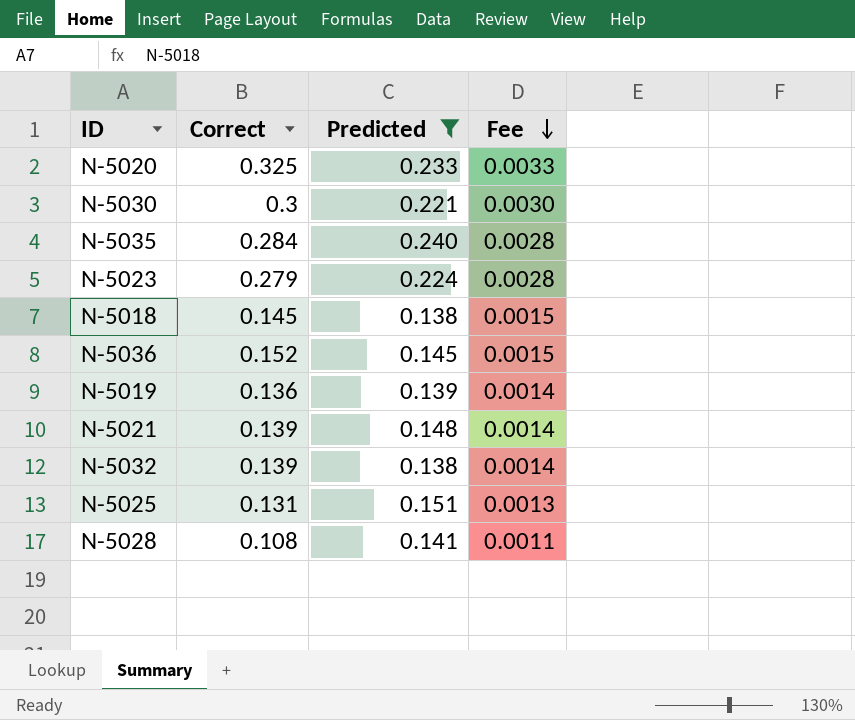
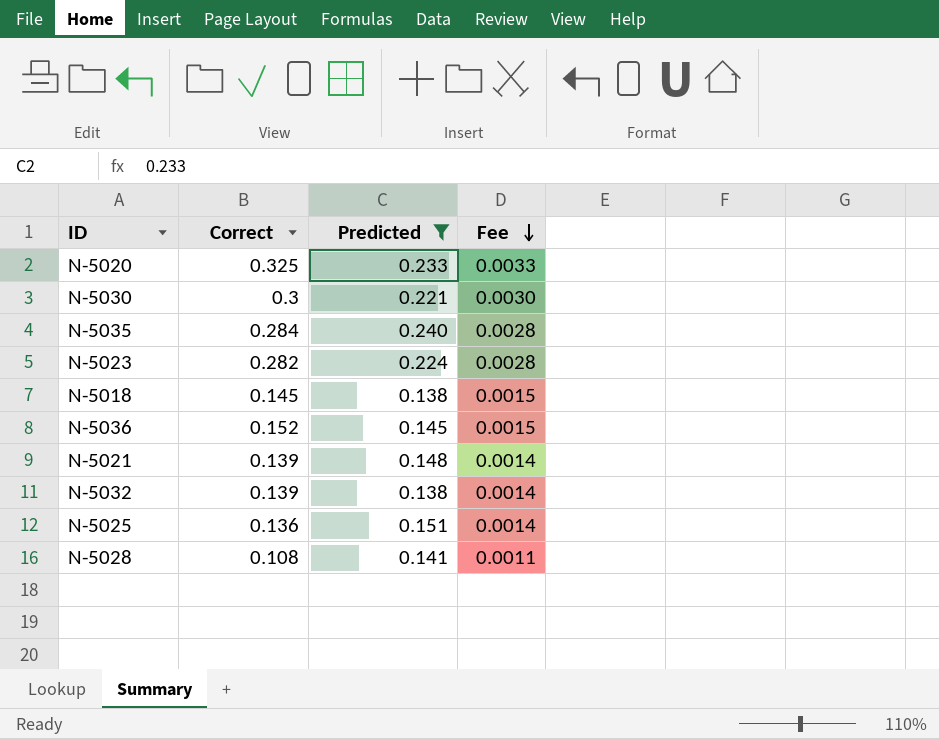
row N-5019: 0.136 | 0.139 | 0.0014 -> none
N-5023 | Correct: 0.279 -> 0.282
N-5025 | Correct: 0.131 -> 0.136
N-5025 | Fee: 0.0013 -> 0.0014

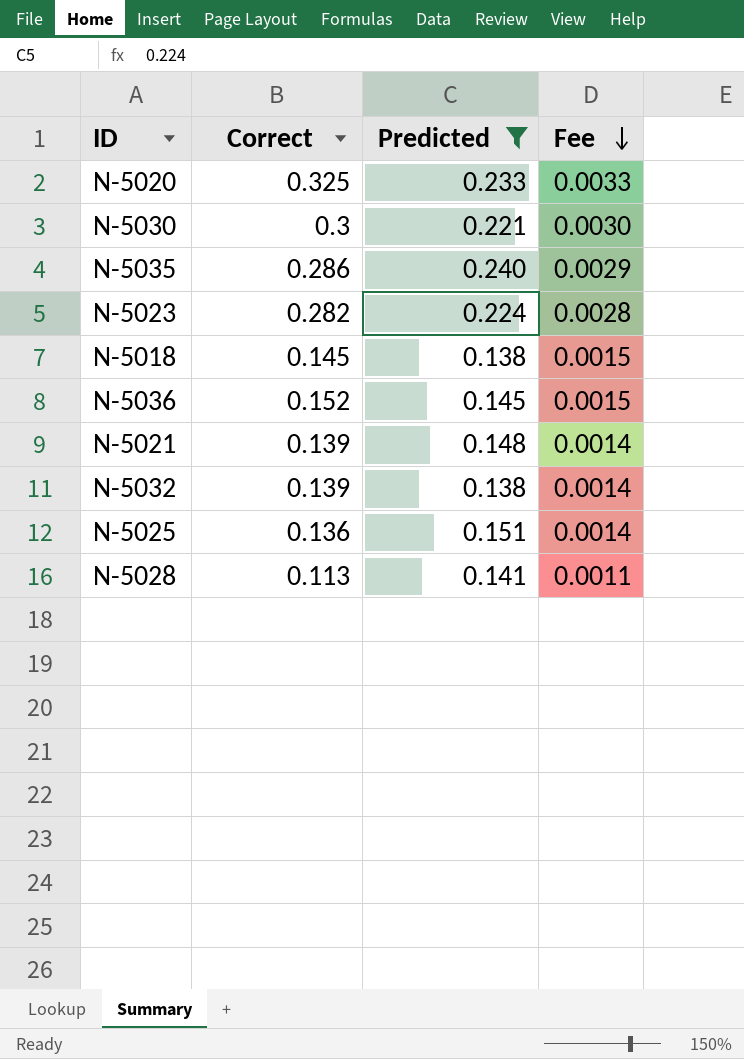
N-5035 | Correct: 0.284 -> 0.286
N-5035 | Fee: 0.0028 -> 0.0029
N-5028 | Correct: 0.108 -> 0.113

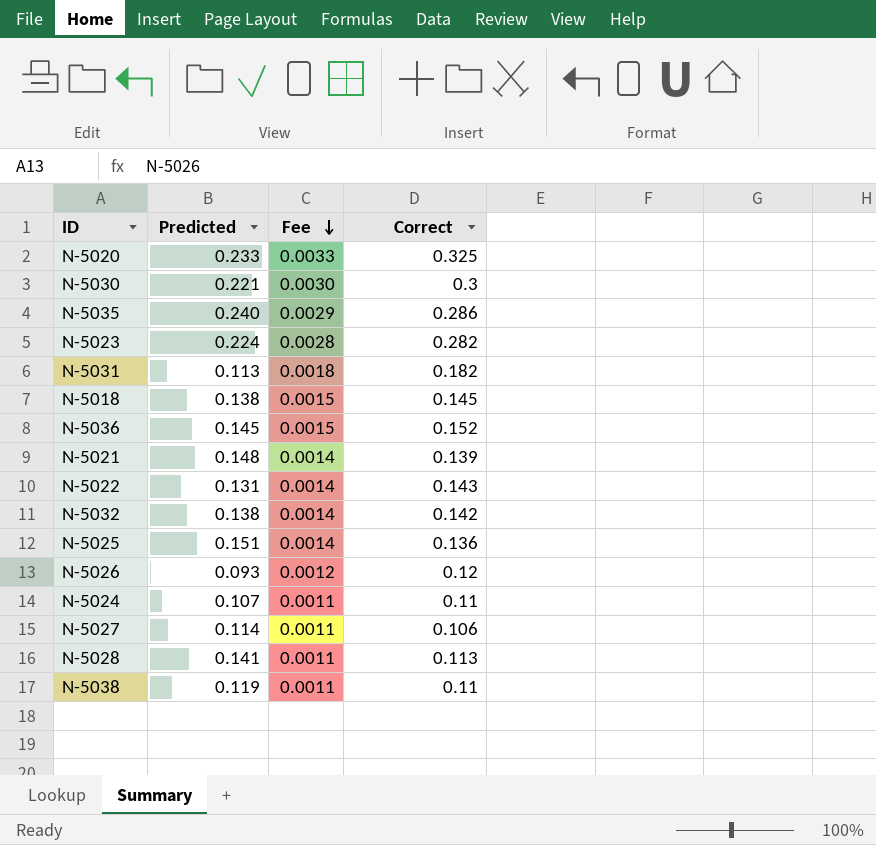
filter: Predicted >= 0.138 -> none
column Correct | position: 2 -> 4
N-5032 | Correct: 0.139 -> 0.142

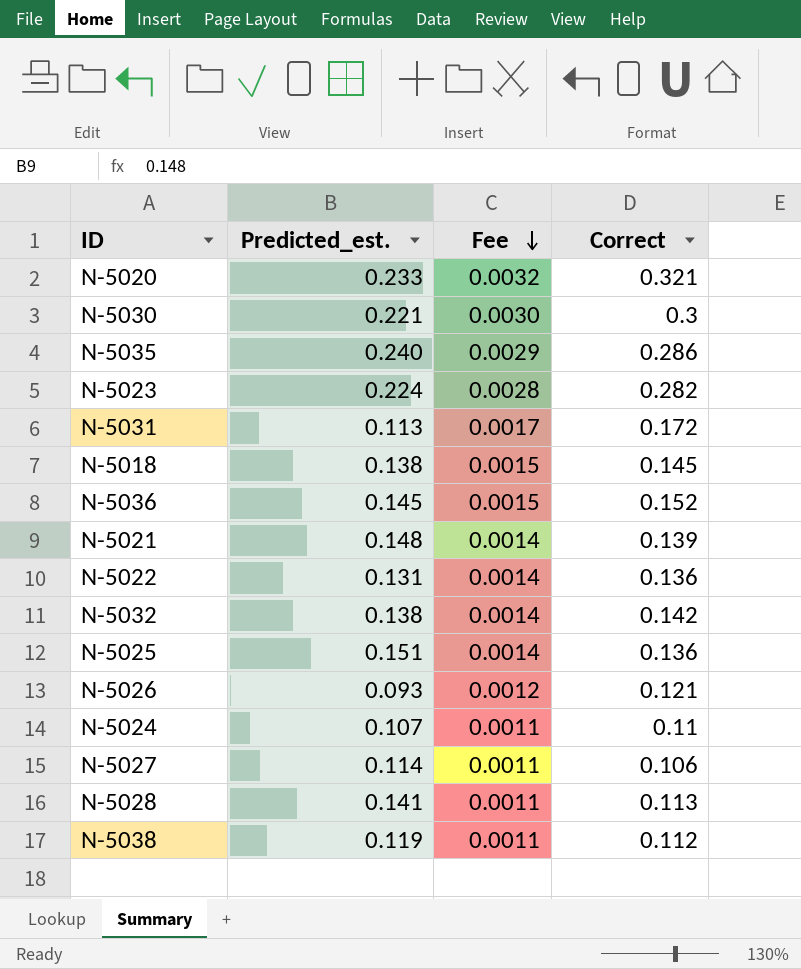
column name: Predicted -> Predicted_est.
N-5020 | Fee: 0.0033 -> 0.0032
N-5020 | Correct: 0.325 -> 0.321
N-5031 | Fee: 0.0018 -> 0.0017
N-5031 | Correct: 0.182 -> 0.172
N-5022 | Correct: 0.143 -> 0.136
N-5026 | Correct: 0.12 -> 0.121
N-5038 | Correct: 0.11 -> 0.112

